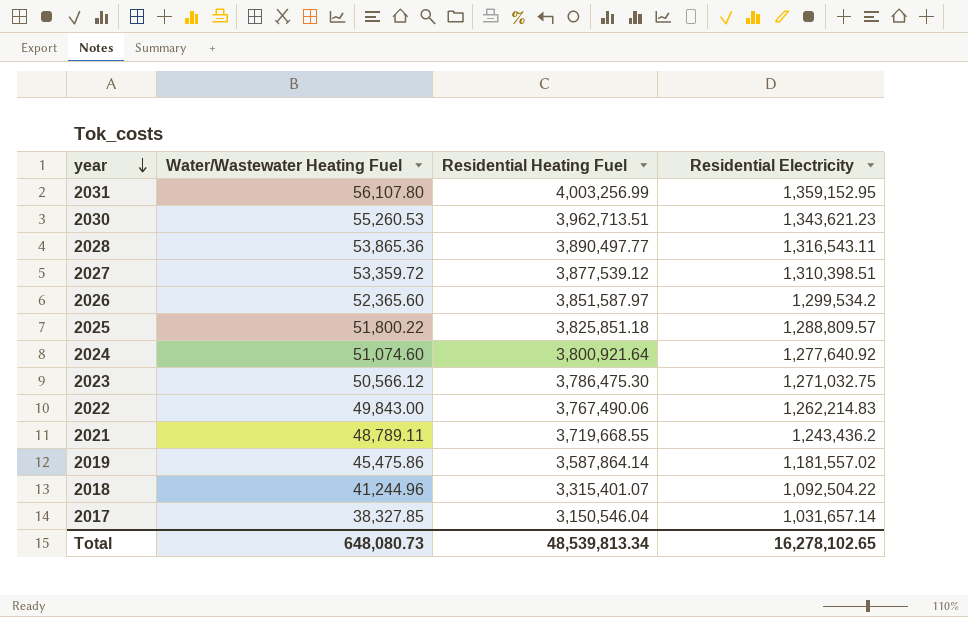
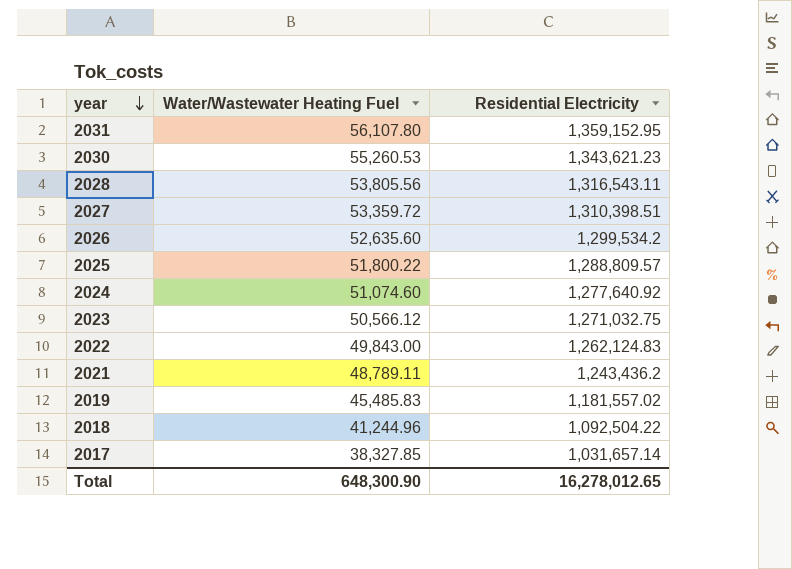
column Residential Heating Fuel | position: 3 -> none
2028 | Water/Wastewater Heating Fuel: 53,865.36 -> 53,805.56
2026 | Water/Wastewater Heating Fuel: 52,365.60 -> 52,635.60
2022 | Residential Electricity: 1,262,214.83 -> 1,262,124.83
2019 | Water/Wastewater Heating Fuel: 45,475.86 -> 45,485.83
Total | Water/Wastewater Heating Fuel: 648,080.73 -> 648,300.90
Total | Residential Electricity: 16,278,102.65 -> 16,278,012.65

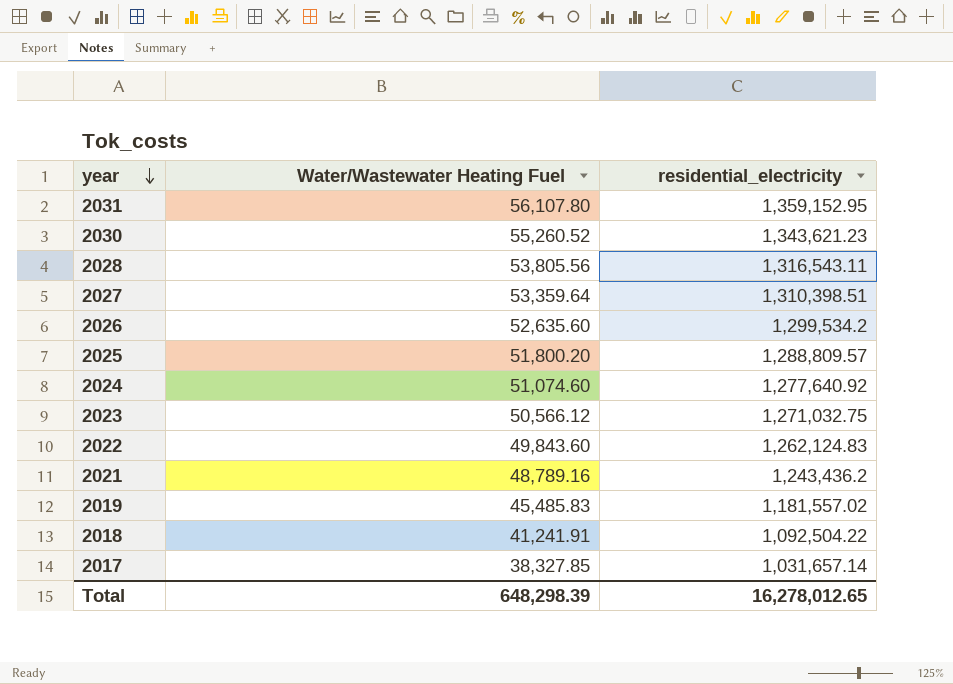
column name: Residential Electricity -> residential_electricity
2030 | Water/Wastewater Heating Fuel: 55,260.53 -> 55,260.52
2027 | Water/Wastewater Heating Fuel: 53,359.72 -> 53,359.64
2025 | Water/Wastewater Heating Fuel: 51,800.22 -> 51,800.20
2022 | Water/Wastewater Heating Fuel: 49,843.00 -> 49,843.60
2021 | Water/Wastewater Heating Fuel: 48,789.11 -> 48,789.16
2018 | Water/Wastewater Heating Fuel: 41,244.96 -> 41,241.91
Total | Water/Wastewater Heating Fuel: 648,300.90 -> 648,298.39

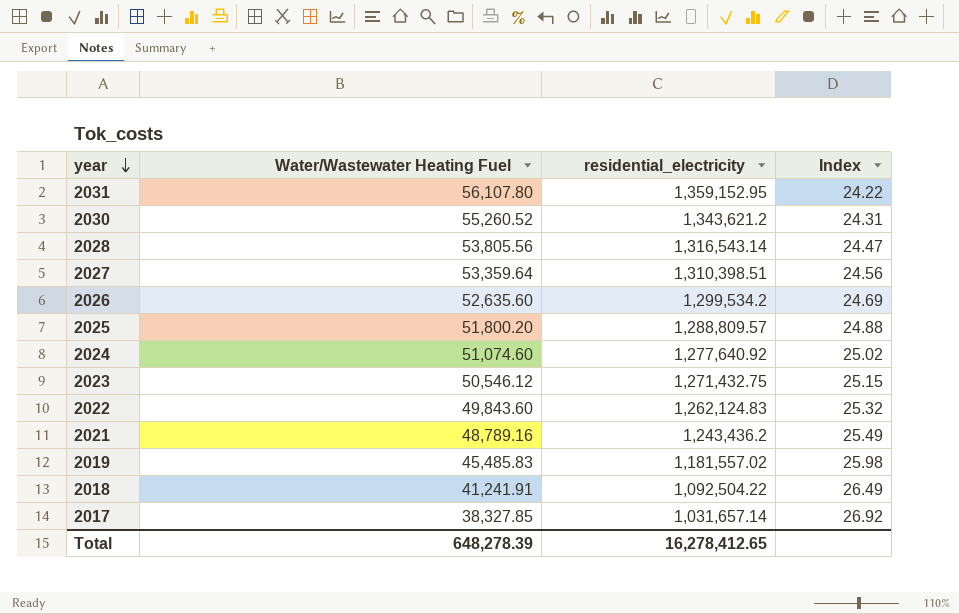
column Index | formula: none -> [residential_electricity] / [Water/Wastewater Heating Fuel]
2030 | residential_electricity: 1,343,621.23 -> 1,343,621.2
2028 | residential_electricity: 1,316,543.11 -> 1,316,543.14
2023 | Water/Wastewater Heating Fuel: 50,566.12 -> 50,546.12
2023 | residential_electricity: 1,271,032.75 -> 1,271,432.75
Total | Water/Wastewater Heating Fuel: 648,298.39 -> 648,278.39
Total | residential_electricity: 16,278,012.65 -> 16,278,412.65

